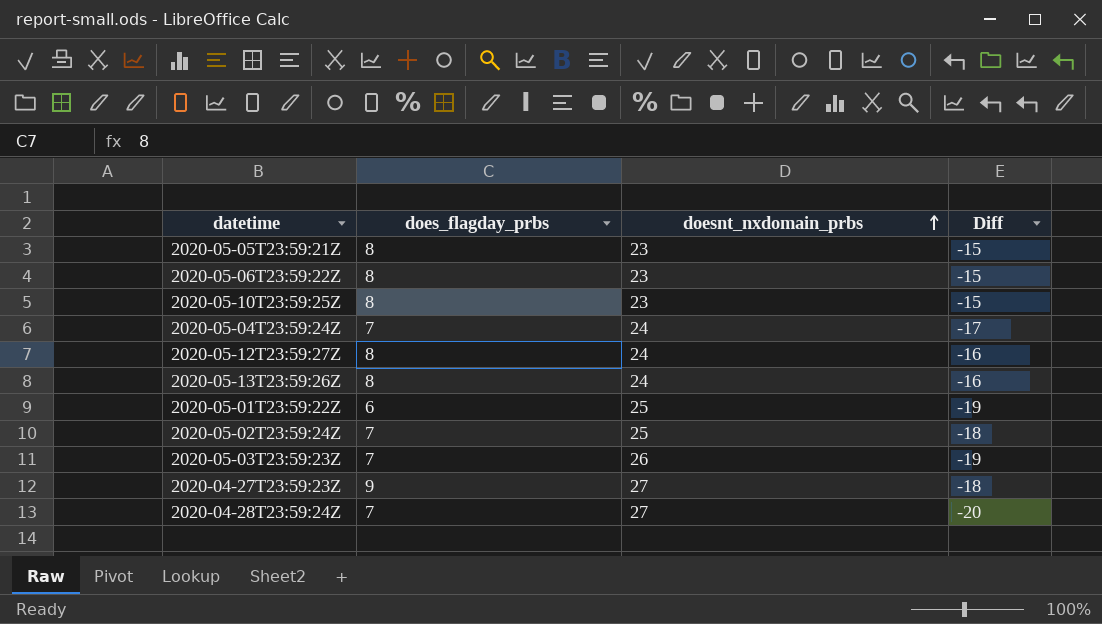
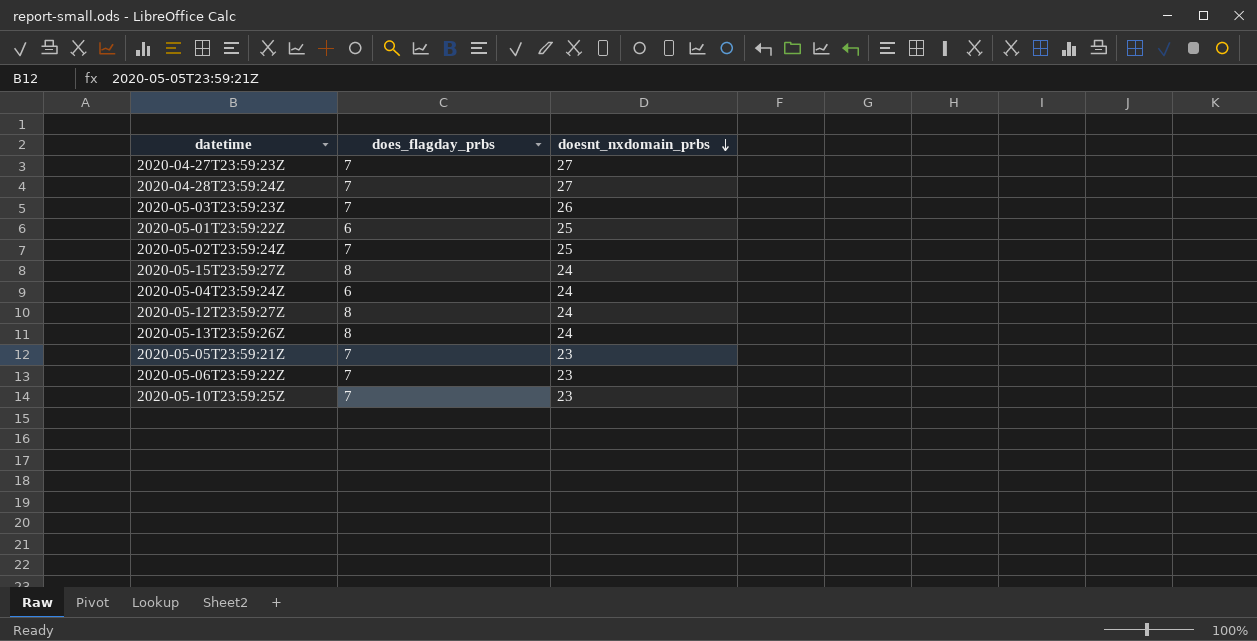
row order: doesnt_nxdomain_prbs ascending -> doesnt_nxdomain_prbs descending
column Diff | formula: [does_flagday_prbs] - [doesnt_nxdomain_prbs] -> none
2020-04-27T23:59:23Z | does_flagday_prbs: 9 -> 7
row 2020-05-15T23:59:27Z: none -> 8 | 24
2020-05-04T23:59:24Z | does_flagday_prbs: 7 -> 6
2020-05-05T23:59:21Z | does_flagday_prbs: 8 -> 7
2020-05-06T23:59:22Z | does_flagday_prbs: 8 -> 7
2020-05-10T23:59:25Z | does_flagday_prbs: 8 -> 7

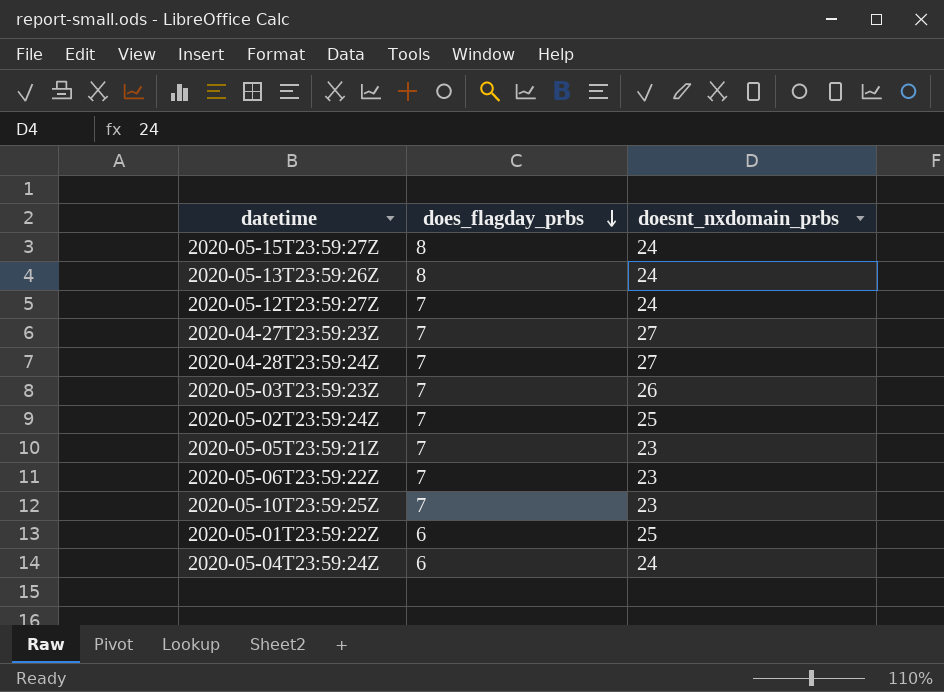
row order: doesnt_nxdomain_prbs descending -> does_flagday_prbs descending
2020-05-12T23:59:27Z | does_flagday_prbs: 8 -> 7

